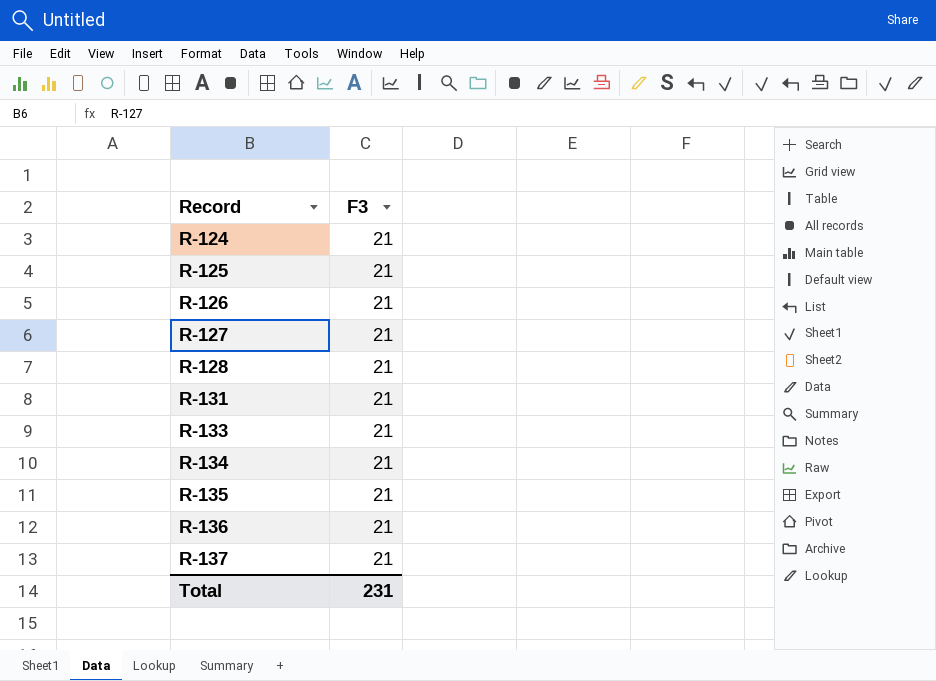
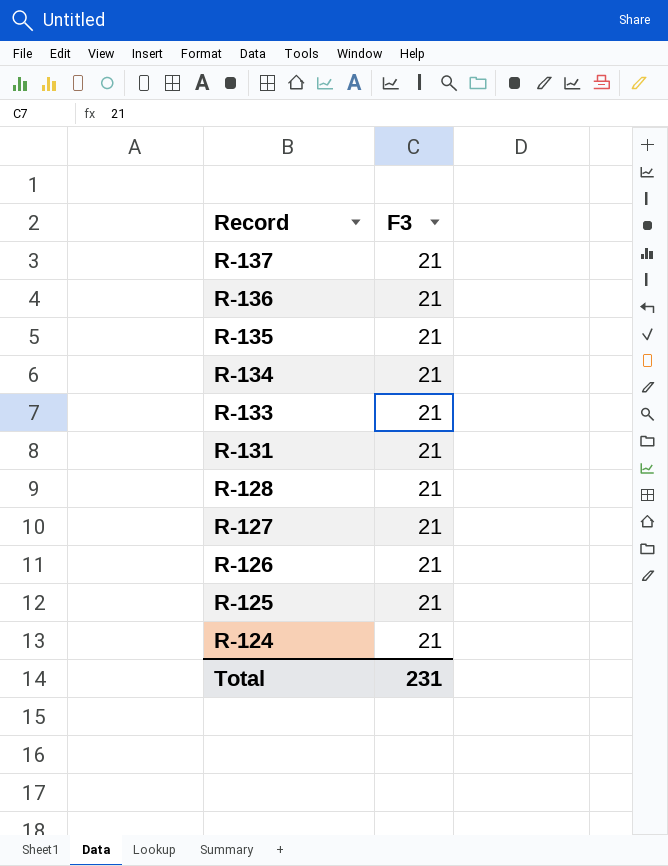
row order: Record ascending -> Record descending

